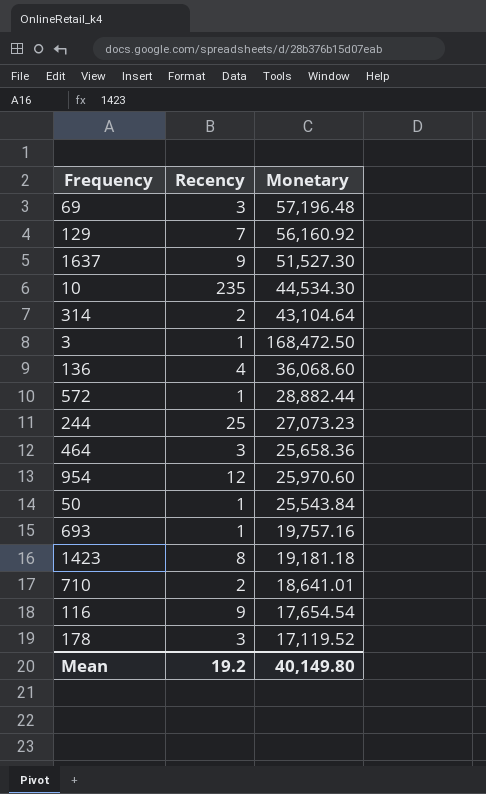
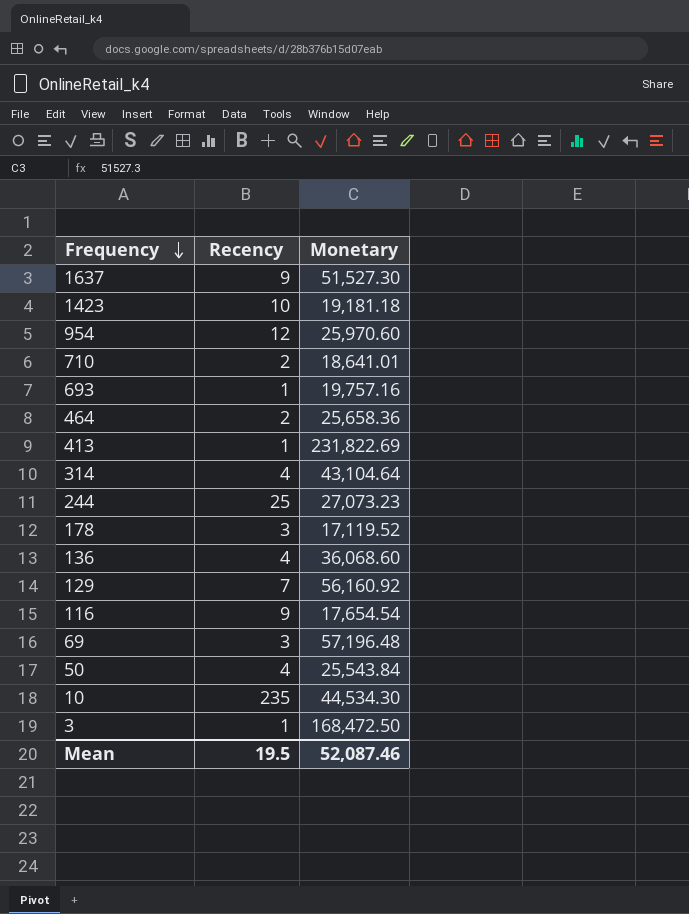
row order: none -> Frequency descending
row 572: 1 | 28,882.44 -> none
1423 | Recency: 8 -> 10
464 | Recency: 3 -> 2
row 413: none -> 1 | 231,822.69
314 | Recency: 2 -> 4
50 | Recency: 1 -> 4
Mean | Recency: 19.2 -> 19.5
Mean | Monetary: 40,149.80 -> 52,087.46

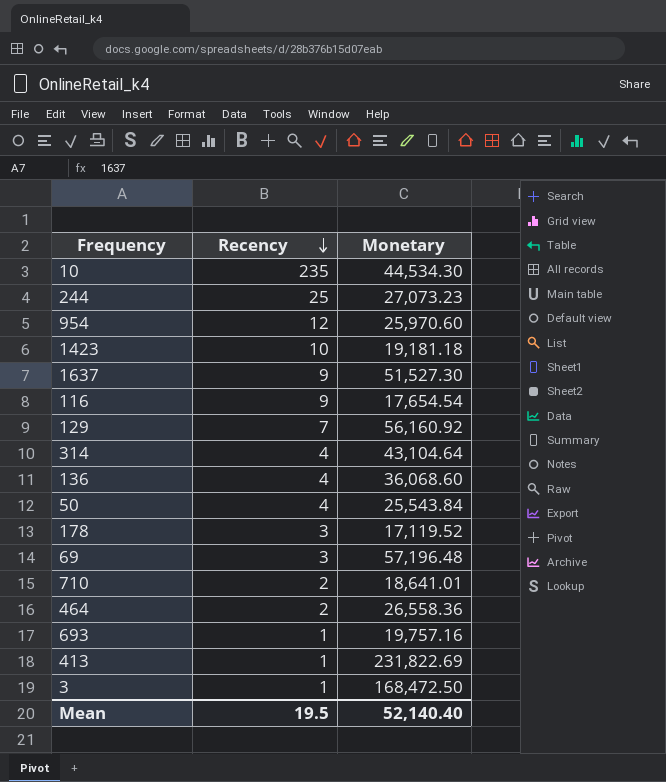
row order: Frequency descending -> Recency descending
464 | Monetary: 25,658.36 -> 26,558.36
Mean | Monetary: 52,087.46 -> 52,140.40

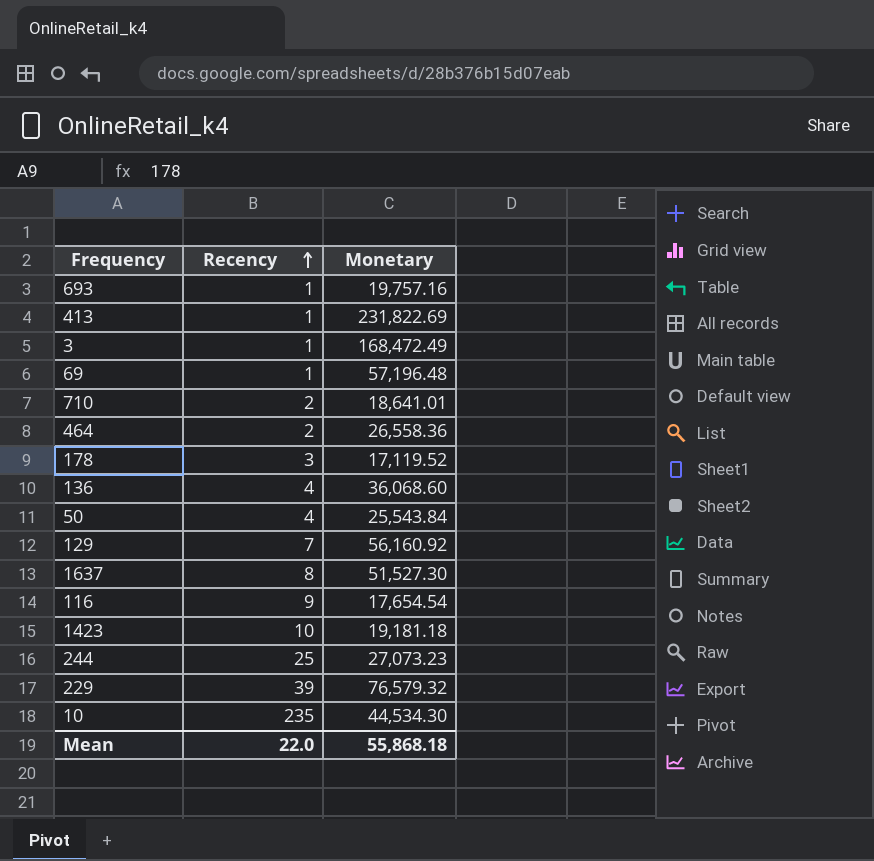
row order: Recency descending -> Recency ascending
row 954: 12 | 25,970.60 -> none
row 314: 4 | 43,104.64 -> none
3 | Monetary: 168,472.50 -> 168,472.49
69 | Recency: 3 -> 1
1637 | Recency: 9 -> 8
row 229: none -> 39 | 76,579.32
Mean | Recency: 19.5 -> 22.0
Mean | Monetary: 52,140.40 -> 55,868.18

